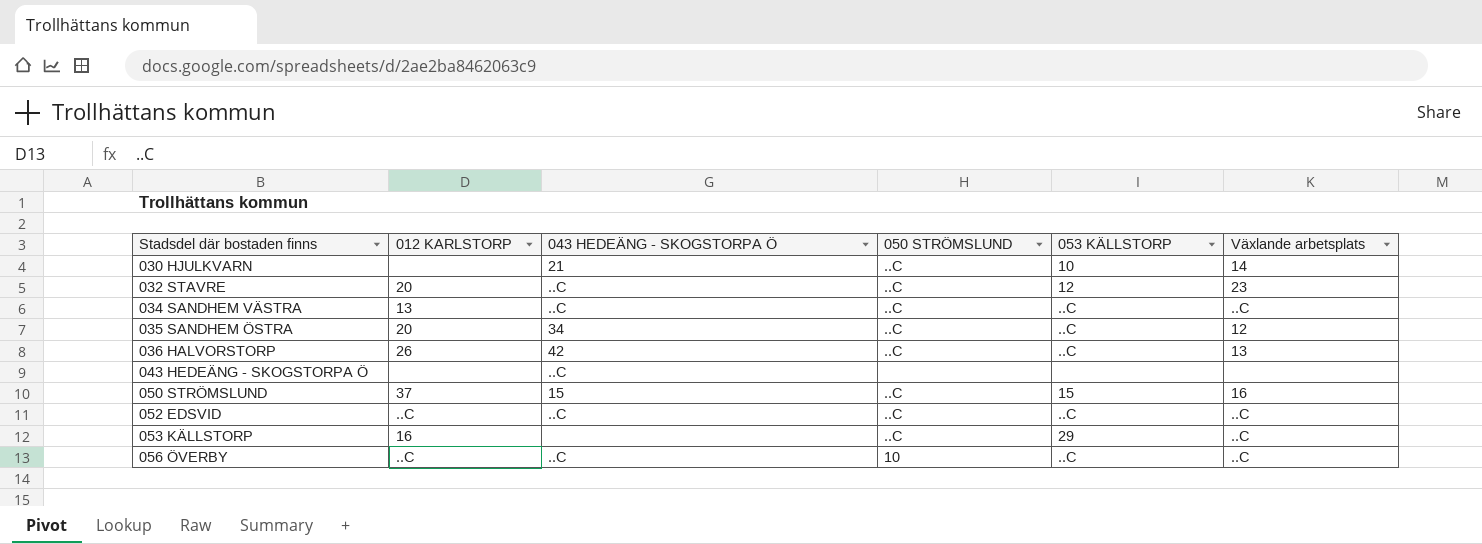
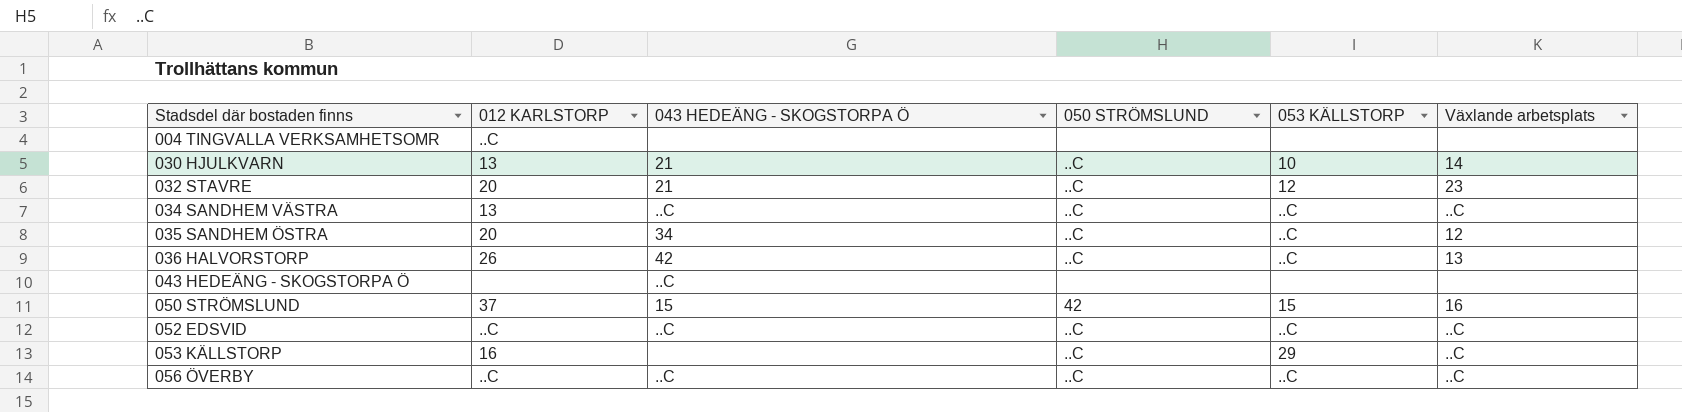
row 004 TINGVALLA VERKSAMHETSOMR: none -> ..C | none | none | none | none
030 HJULKVARN | 012 KARLSTORP: none -> 13
032 STAVRE | 043 HEDEÄNG - SKOGSTORPA Ö: ..C -> 21
050 STRÖMSLUND | 050 STRÖMSLUND: ..C -> 42
056 ÖVERBY | 050 STRÖMSLUND: 10 -> ..C

